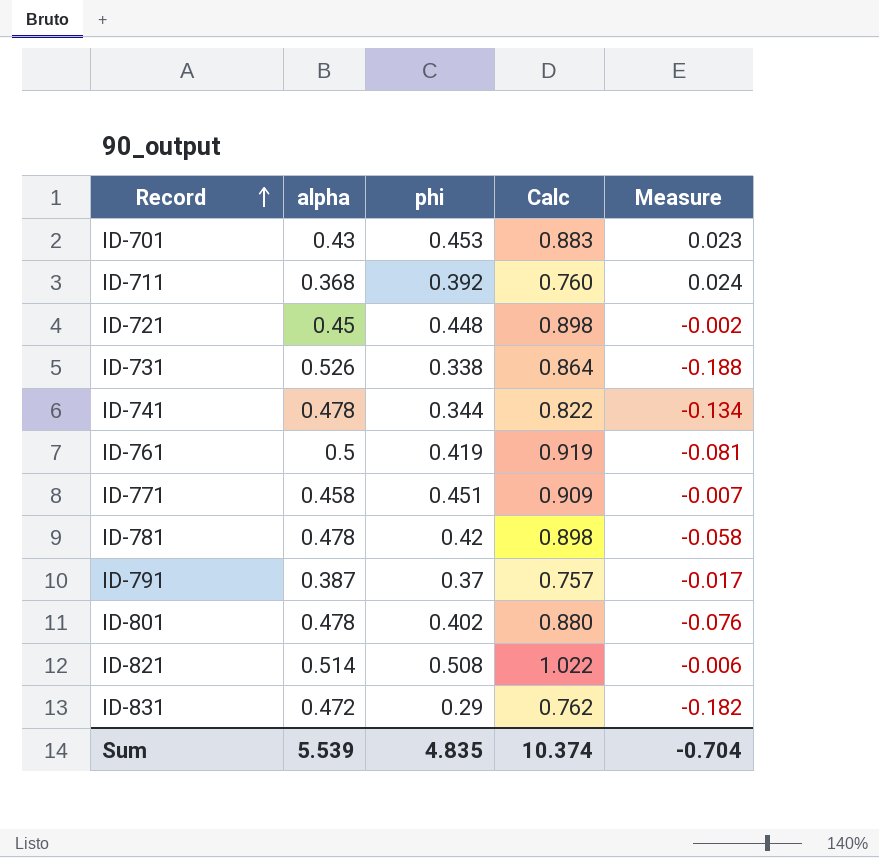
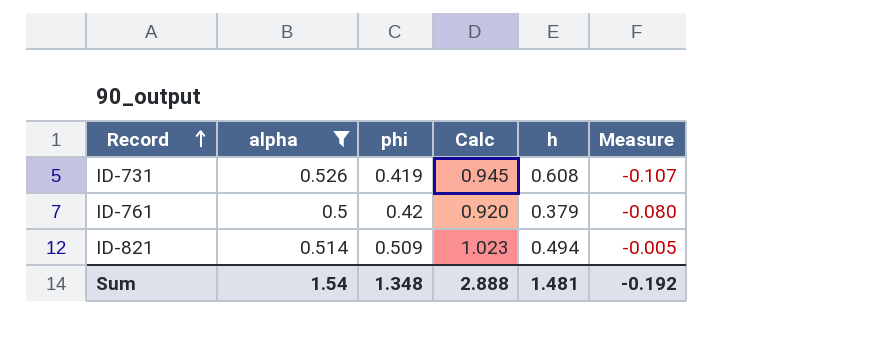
filter: none -> alpha >= 0.5
column h | position: none -> 5
ID-731 | phi: 0.338 -> 0.419
ID-731 | Calc: 0.864 -> 0.945
ID-731 | Measure: -0.188 -> -0.107
ID-761 | phi: 0.419 -> 0.42
ID-761 | Calc: 0.919 -> 0.920
ID-761 | Measure: -0.081 -> -0.080
ID-821 | phi: 0.508 -> 0.509
ID-821 | Calc: 1.022 -> 1.023
ID-821 | Measure: -0.006 -> -0.005
Sum | alpha: 5.539 -> 1.54
Sum | phi: 4.835 -> 1.348
Sum | Calc: 10.374 -> 2.888
Sum | Measure: -0.704 -> -0.192

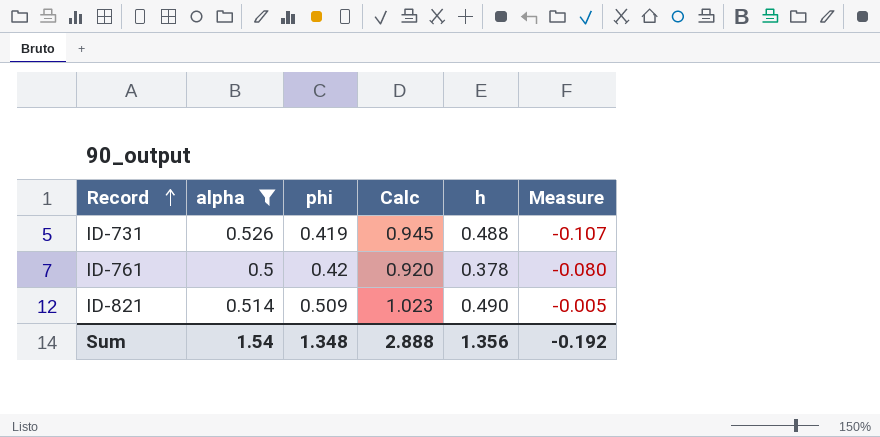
ID-731 | h: 0.608 -> 0.488
ID-761 | h: 0.379 -> 0.378
ID-821 | h: 0.494 -> 0.490
Sum | h: 1.481 -> 1.356

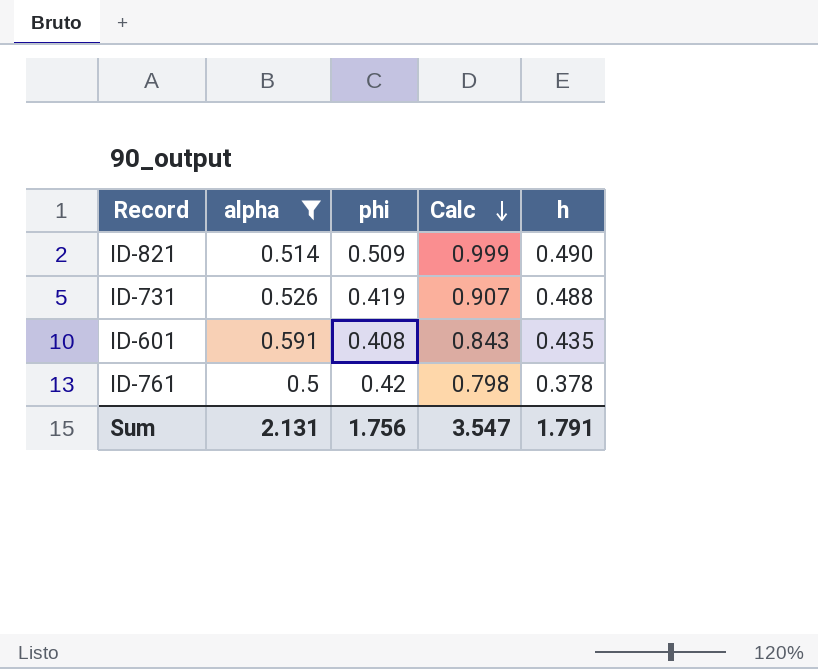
row order: Record ascending -> Calc descending
column Measure | formula: [phi] - [alpha] -> none
column Calc | formula: [alpha] + [phi] -> [phi] + [h]
row ID-601: none -> 0.591 | 0.408 | 0.843 | 0.435
Sum | alpha: 1.54 -> 2.131
Sum | phi: 1.348 -> 1.756
Sum | Calc: 2.888 -> 3.547
Sum | h: 1.356 -> 1.791

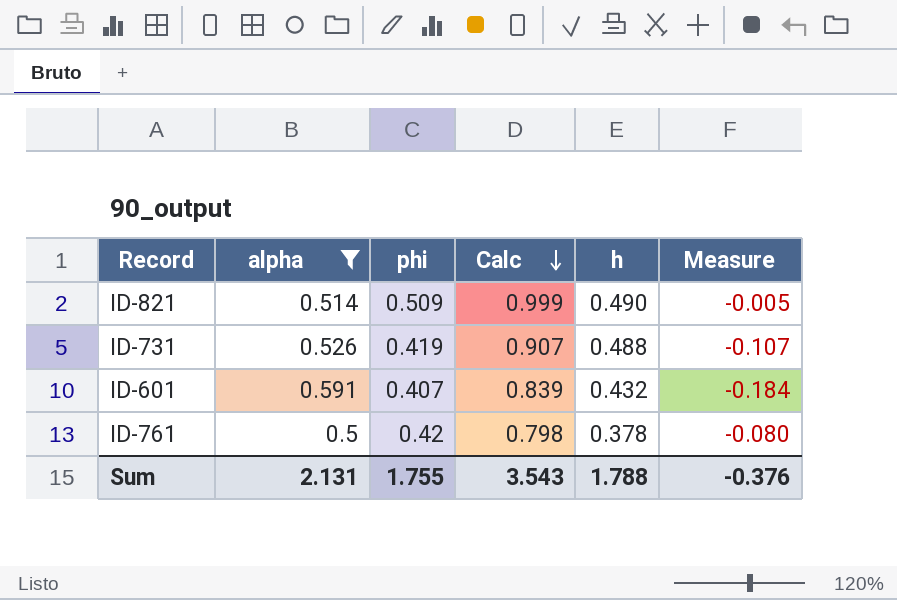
column Measure | formula: none -> [phi] - [alpha]
ID-601 | phi: 0.408 -> 0.407
ID-601 | Calc: 0.843 -> 0.839
ID-601 | h: 0.435 -> 0.432
Sum | phi: 1.756 -> 1.755
Sum | Calc: 3.547 -> 3.543
Sum | h: 1.791 -> 1.788

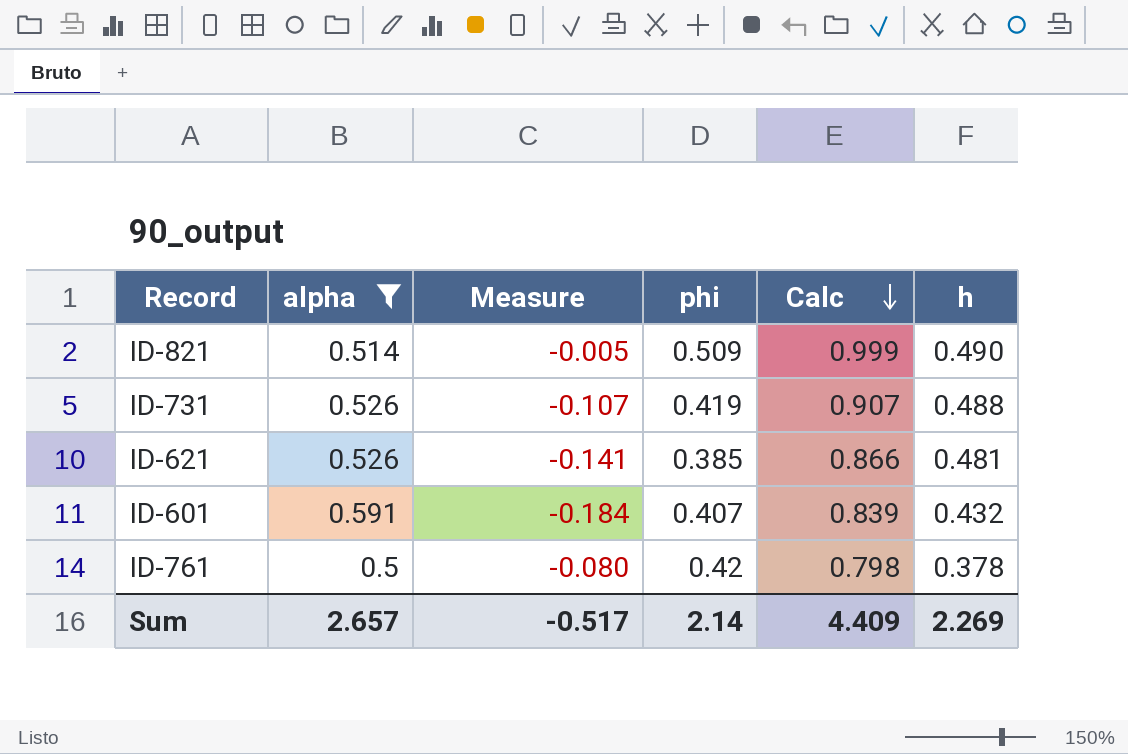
column Measure | position: 6 -> 3
row ID-621: none -> 0.526 | -0.141 | 0.385 | 0.866 | 0.481
Sum | alpha: 2.131 -> 2.657
Sum | Measure: -0.376 -> -0.517
Sum | phi: 1.755 -> 2.14
Sum | Calc: 3.543 -> 4.409
Sum | h: 1.788 -> 2.269

